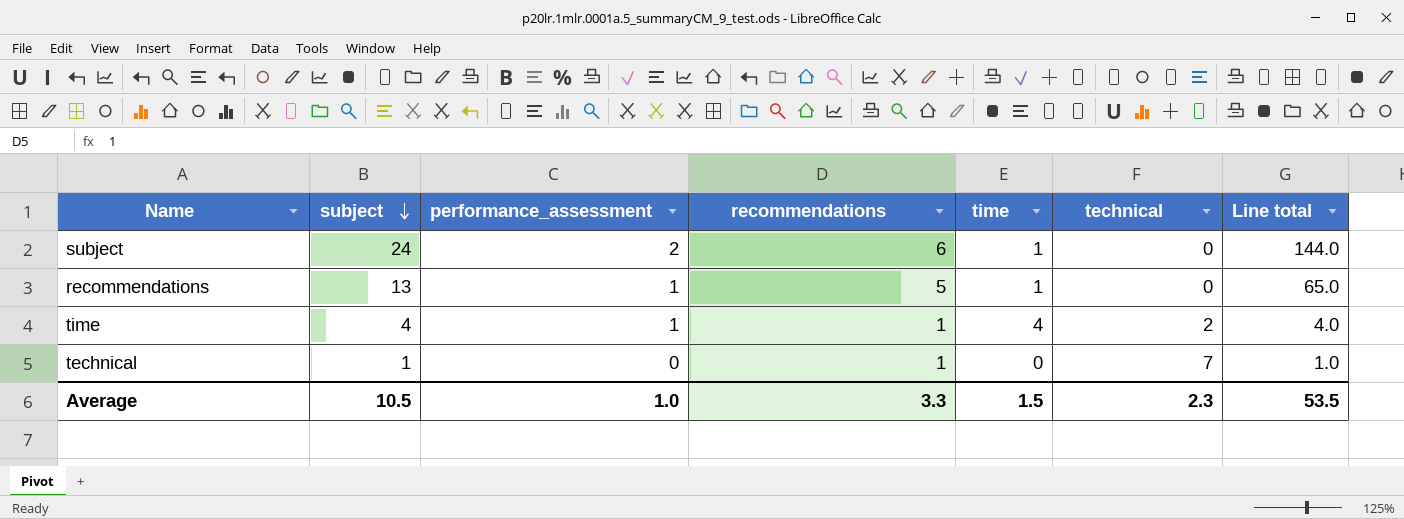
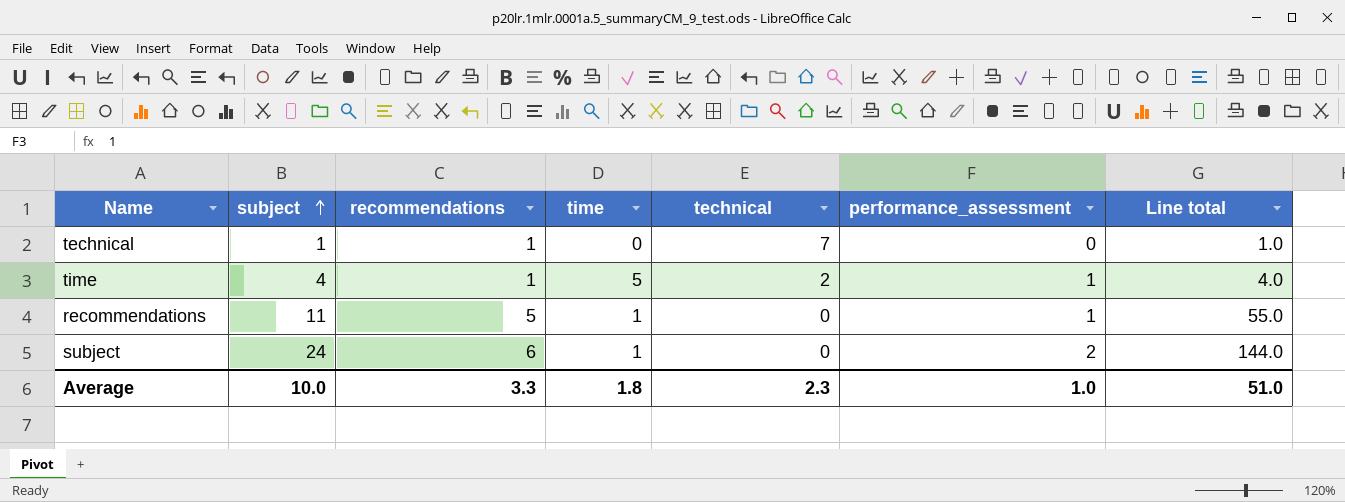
row order: subject descending -> subject ascending
column performance_assessment | position: 3 -> 6
time | time: 4 -> 5
recommendations | subject: 13 -> 11
recommendations | Line total: 65.0 -> 55.0
Average | subject: 10.5 -> 10.0
Average | time: 1.5 -> 1.8
Average | Line total: 53.5 -> 51.0

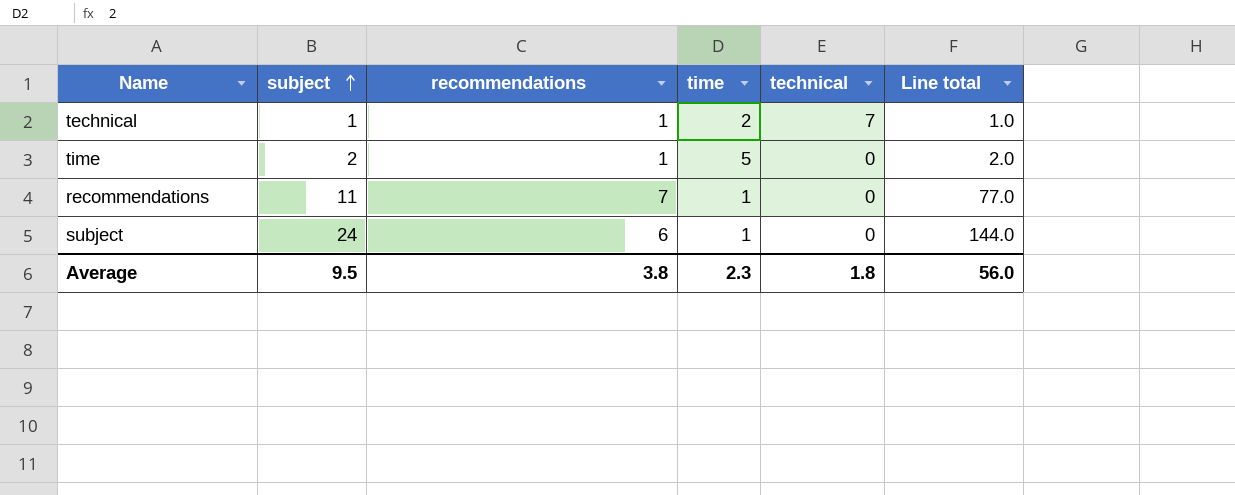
column performance_assessment | position: 6 -> none
technical | time: 0 -> 2
time | subject: 4 -> 2
time | technical: 2 -> 0
time | Line total: 4.0 -> 2.0
recommendations | recommendations: 5 -> 7
recommendations | Line total: 55.0 -> 77.0
Average | subject: 10.0 -> 9.5
Average | recommendations: 3.3 -> 3.8
Average | time: 1.8 -> 2.3
Average | technical: 2.3 -> 1.8
Average | Line total: 51.0 -> 56.0

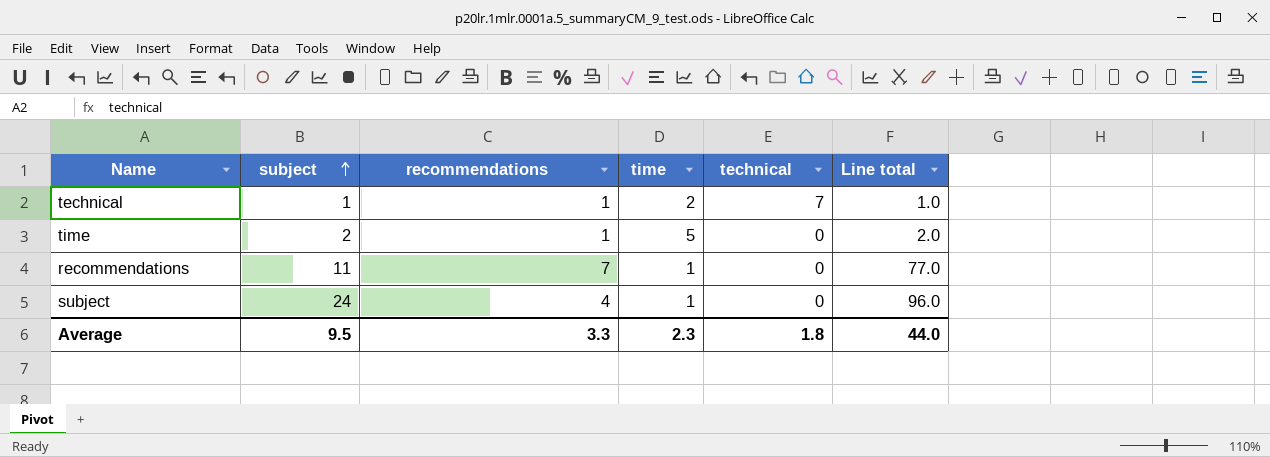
subject | recommendations: 6 -> 4
subject | Line total: 144.0 -> 96.0
Average | recommendations: 3.8 -> 3.3
Average | Line total: 56.0 -> 44.0

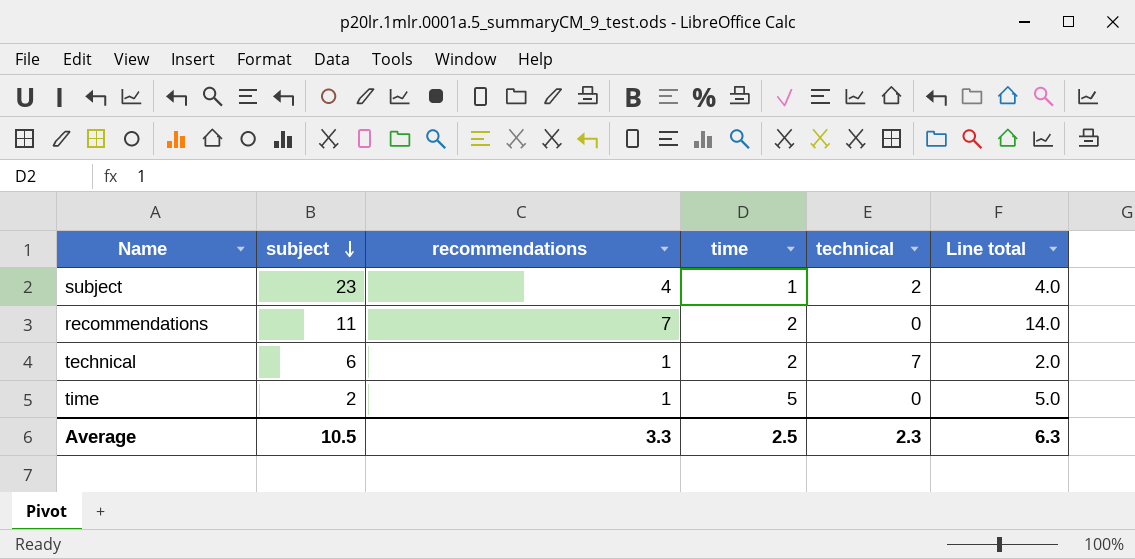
row order: subject ascending -> subject descending
column Line total | formula: [subject] * [recommendations] -> [recommendations] * [time]
subject | subject: 24 -> 23
subject | technical: 0 -> 2
recommendations | time: 1 -> 2
technical | subject: 1 -> 6
Average | subject: 9.5 -> 10.5
Average | time: 2.3 -> 2.5
Average | technical: 1.8 -> 2.3
Average | Line total: 44.0 -> 6.3

